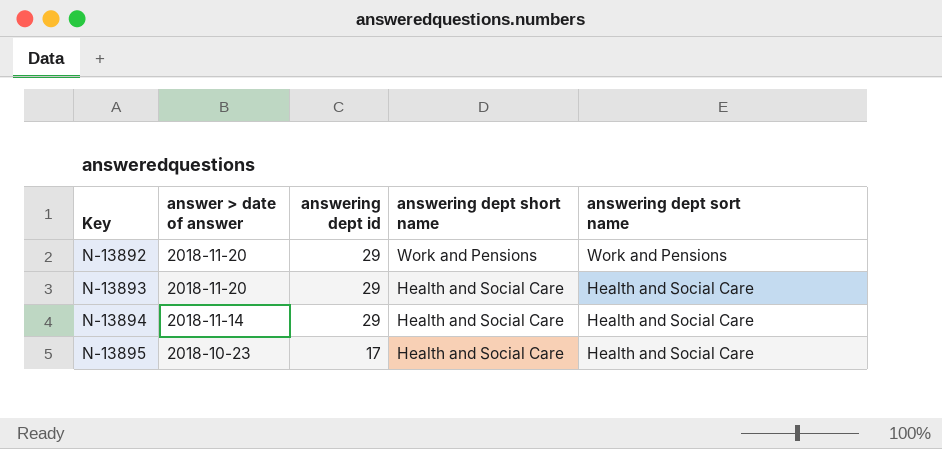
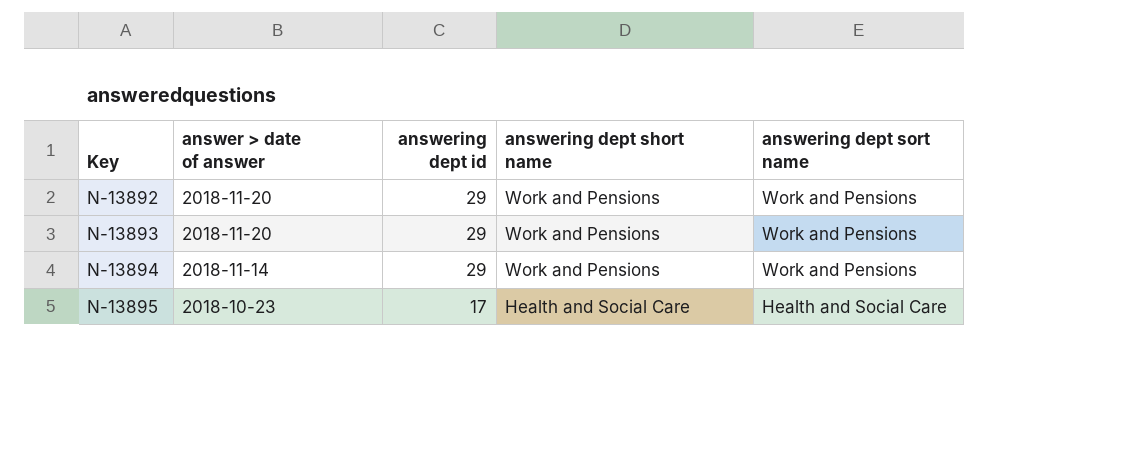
N-13893 | answering dept short name: Health and Social Care -> Work and Pensions
N-13893 | answering dept sort name: Health and Social Care -> Work and Pensions
N-13894 | answering dept short name: Health and Social Care -> Work and Pensions
N-13894 | answering dept sort name: Health and Social Care -> Work and Pensions

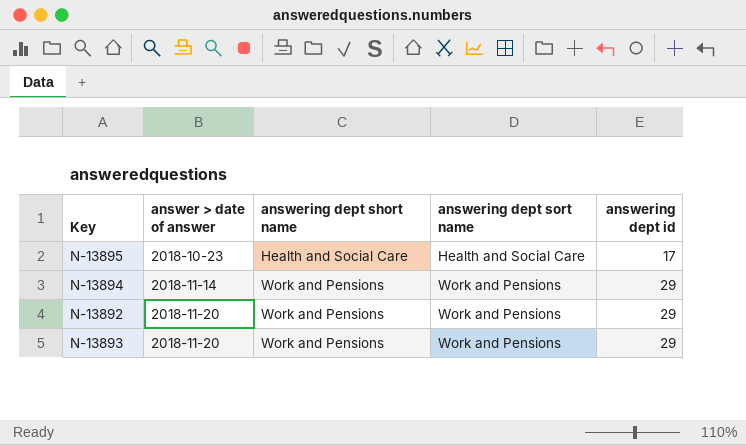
row order: Key ascending -> answer > date of answer ascending
column answering dept id | position: 3 -> 5

